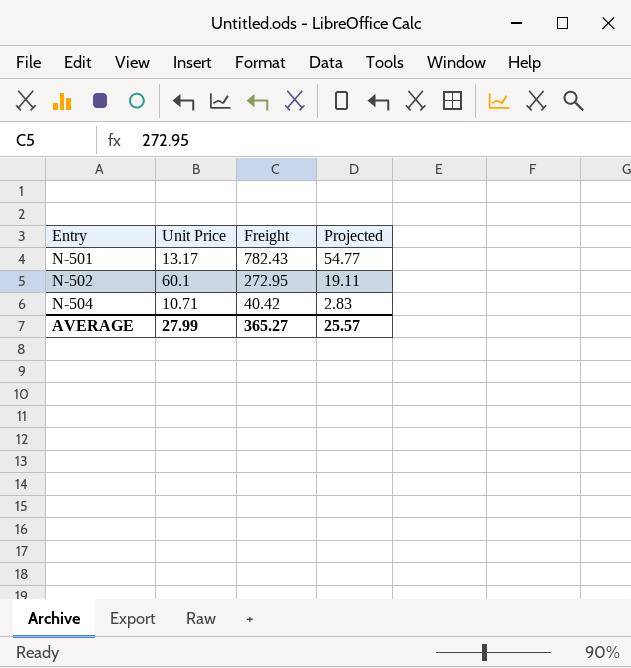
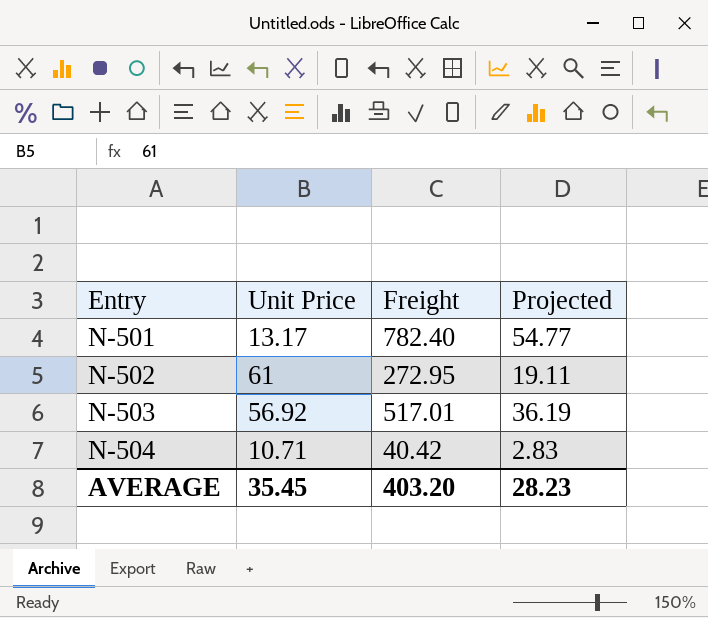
N-501 | Freight: 782.43 -> 782.40
N-502 | Unit Price: 60.1 -> 61
row N-503: none -> 56.92 | 517.01 | 36.19
AVERAGE | Unit Price: 27.99 -> 35.45
AVERAGE | Freight: 365.27 -> 403.20
AVERAGE | Projected: 25.57 -> 28.23

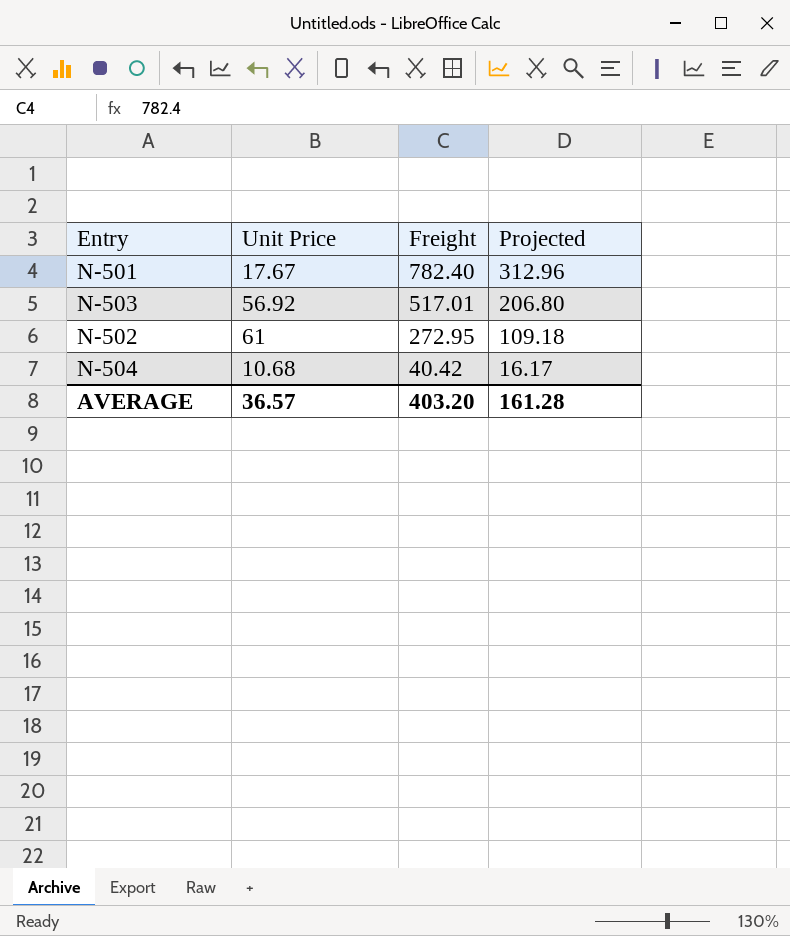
row order: Entry ascending -> Freight descending
column Projected | formula: [Freight] * 0.07 -> [Freight] * 0.4
N-501 | Unit Price: 13.17 -> 17.67
N-504 | Unit Price: 10.71 -> 10.68
AVERAGE | Unit Price: 35.45 -> 36.57
AVERAGE | Projected: 28.23 -> 161.28

